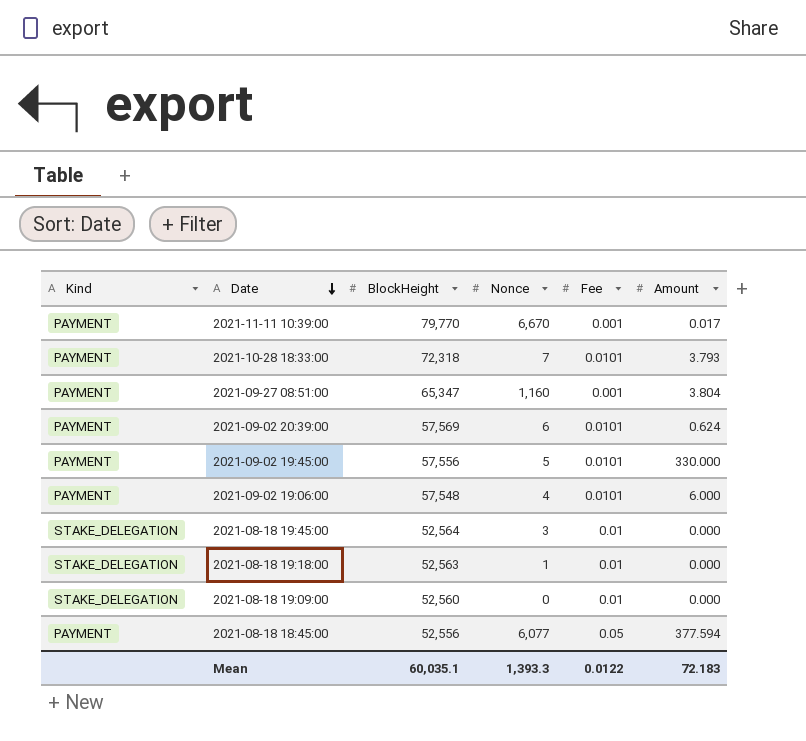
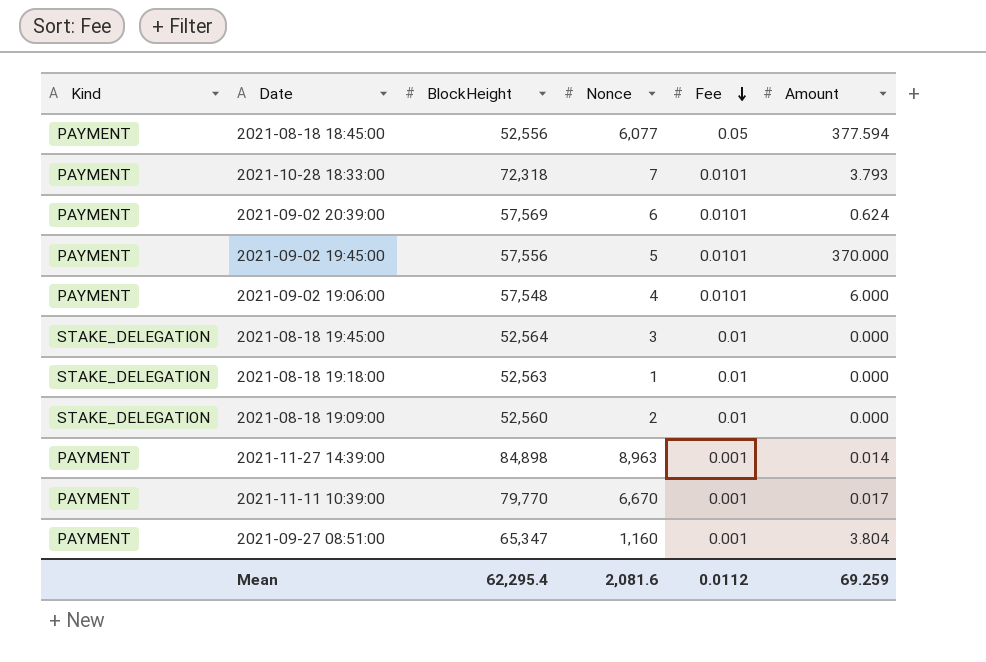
row order: Date descending -> Fee descending
2021-09-02 19:45:00 | Amount: 330.000 -> 370.000
2021-08-18 19:09:00 | Nonce: 0 -> 2
row 2021-11-27 14:39:00: none -> PAYMENT | 84,898 | 8,963 | 0.001 | 0.014
Mean | BlockHeight: 60,035.1 -> 62,295.4
Mean | Nonce: 1,393.3 -> 2,081.6
Mean | Fee: 0.0122 -> 0.0112
Mean | Amount: 72.183 -> 69.259

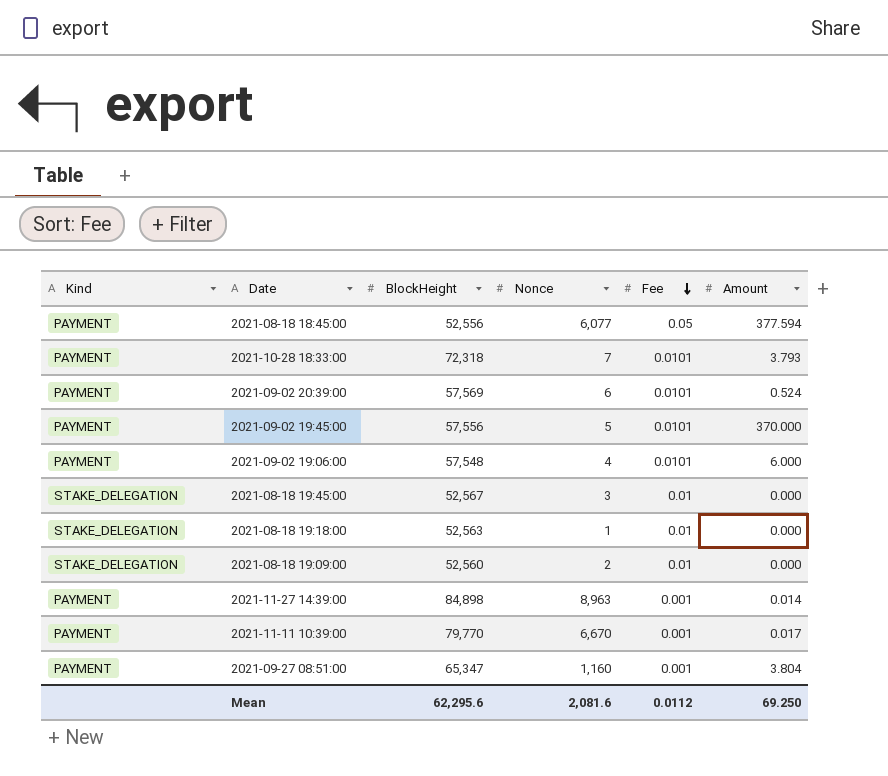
2021-09-02 20:39:00 | Amount: 0.624 -> 0.524
2021-08-18 19:45:00 | BlockHeight: 52,564 -> 52,567
Mean | BlockHeight: 62,295.4 -> 62,295.6
Mean | Amount: 69.259 -> 69.250

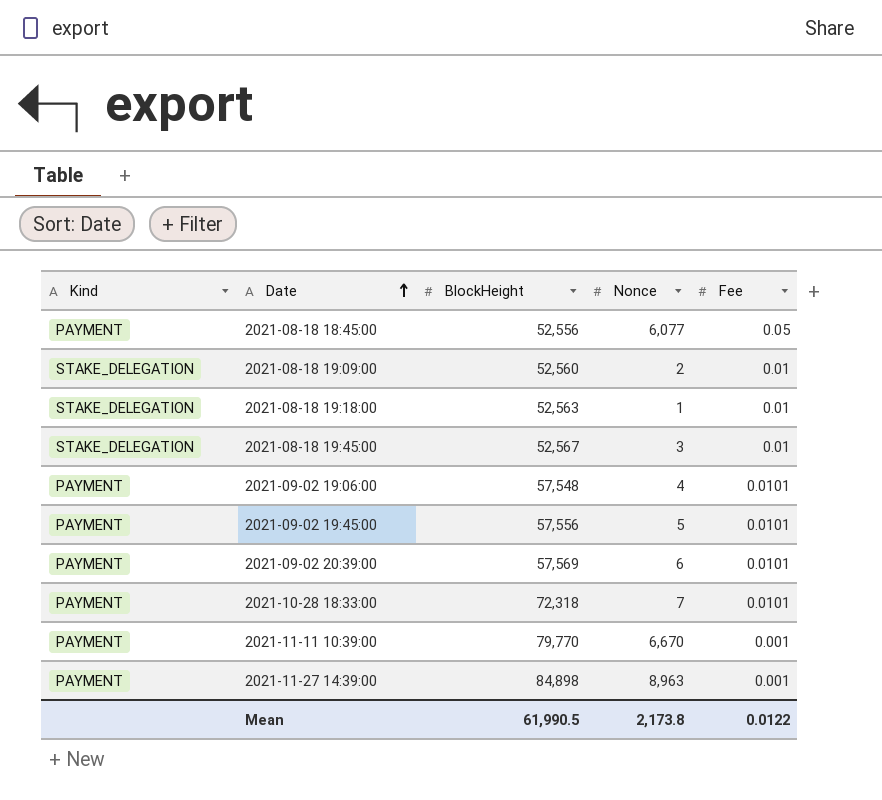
row order: Fee descending -> Date ascending
column Amount | position: 6 -> none
row 2021-09-27 08:51:00: PAYMENT | 65,347 | 1,160 | 0.001 | 3.804 -> none
Mean | BlockHeight: 62,295.6 -> 61,990.5
Mean | Nonce: 2,081.6 -> 2,173.8
Mean | Fee: 0.0112 -> 0.0122

